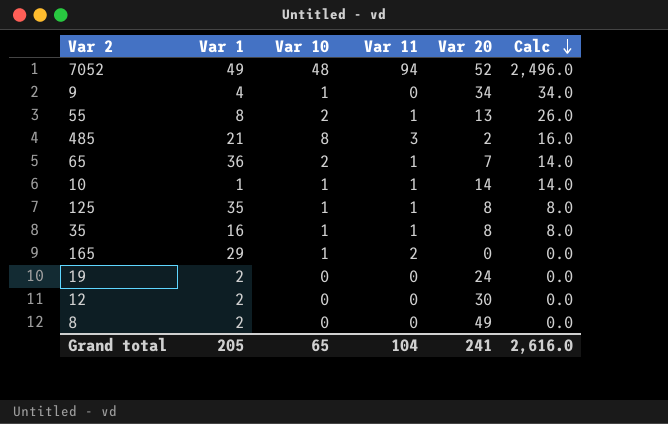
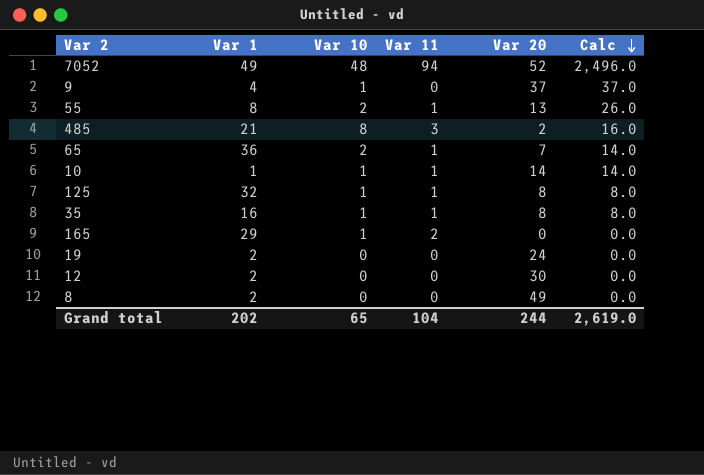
9 | Var 20: 34 -> 37
9 | Calc: 34.0 -> 37.0
125 | Var 1: 35 -> 32
Grand total | Var 1: 205 -> 202
Grand total | Var 20: 241 -> 244
Grand total | Calc: 2,616.0 -> 2,619.0

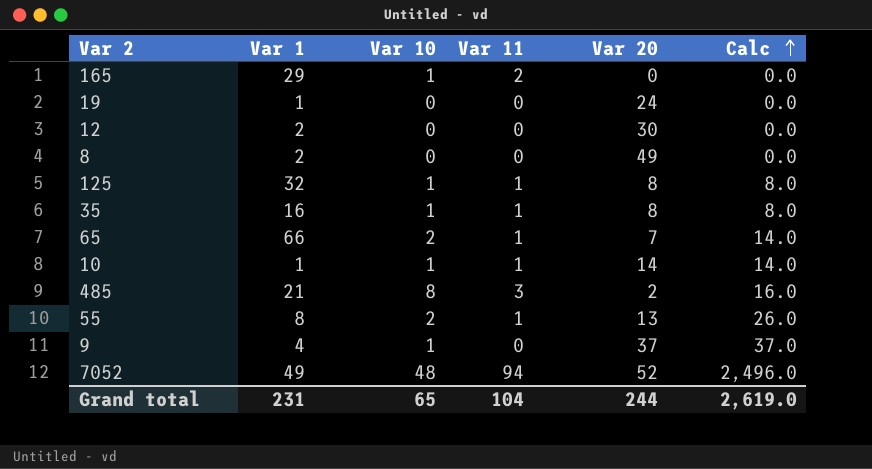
row order: Calc descending -> Calc ascending
19 | Var 1: 2 -> 1
65 | Var 1: 36 -> 66
Grand total | Var 1: 202 -> 231

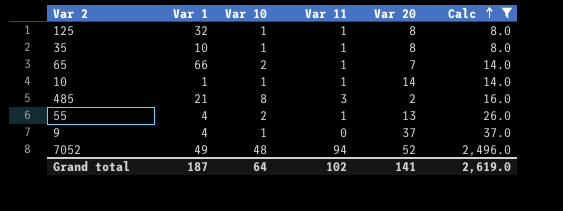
filter: none -> Calc != 0.0
35 | Var 1: 16 -> 10
55 | Var 1: 8 -> 4
Grand total | Var 1: 231 -> 187
Grand total | Var 10: 65 -> 64
Grand total | Var 11: 104 -> 102
Grand total | Var 20: 244 -> 141

